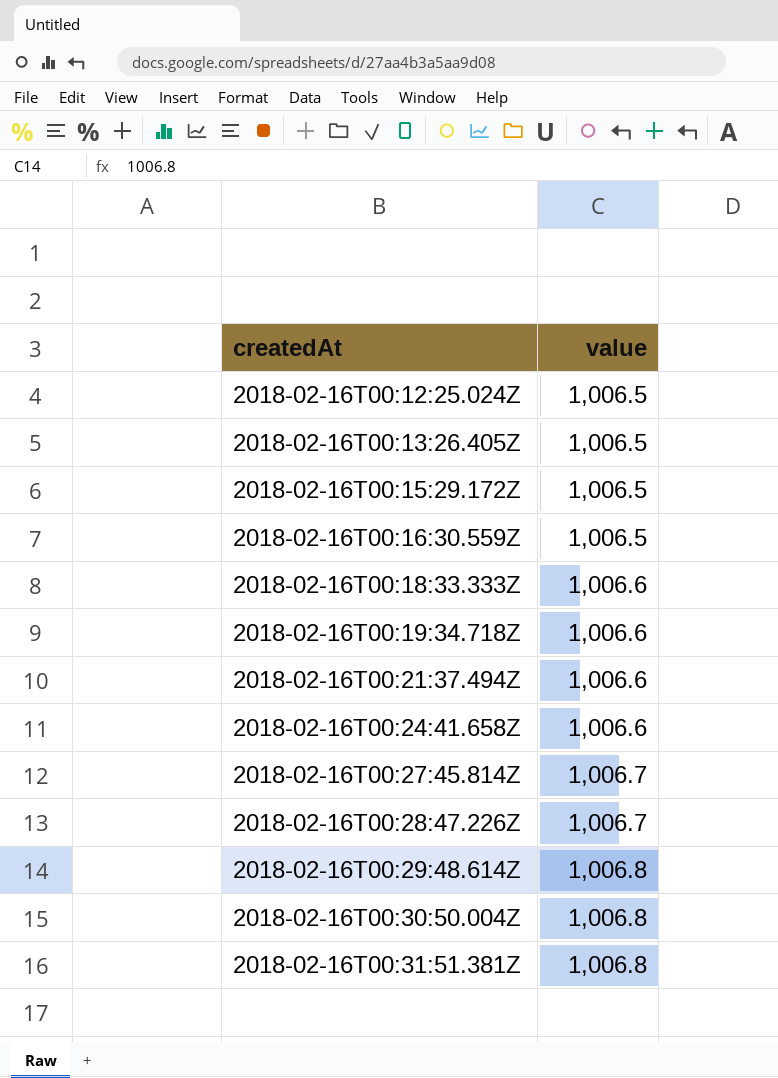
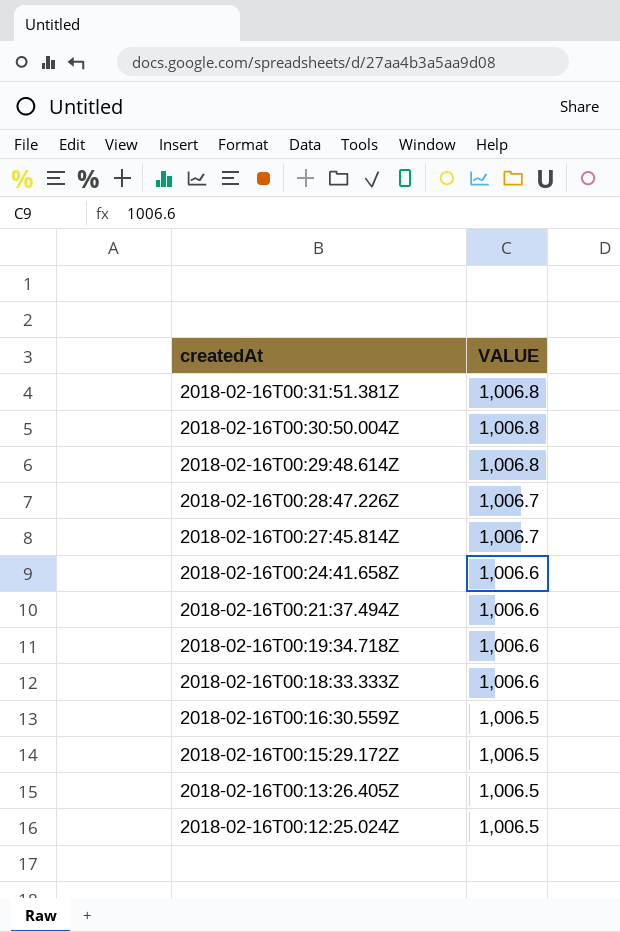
row order: createdAt ascending -> createdAt descending
column name: value -> VALUE

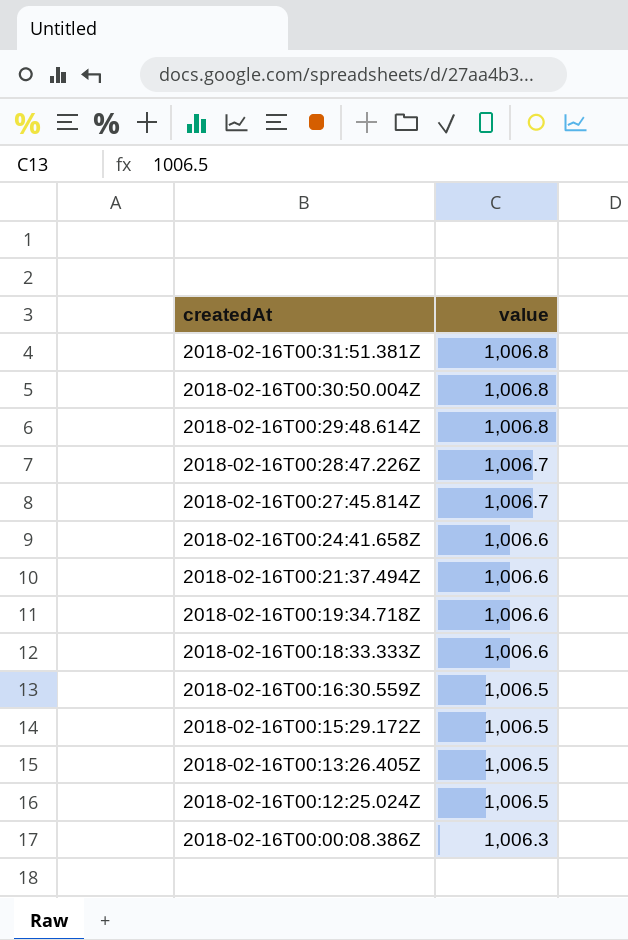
column name: VALUE -> value
row 2018-02-16T00:00:08.386Z: none -> 1,006.3

